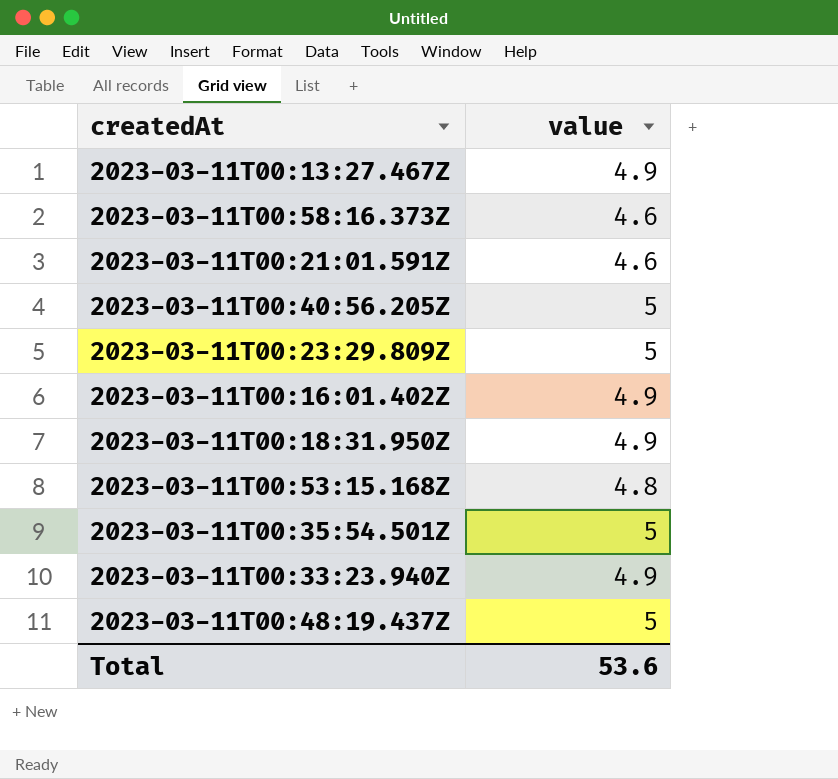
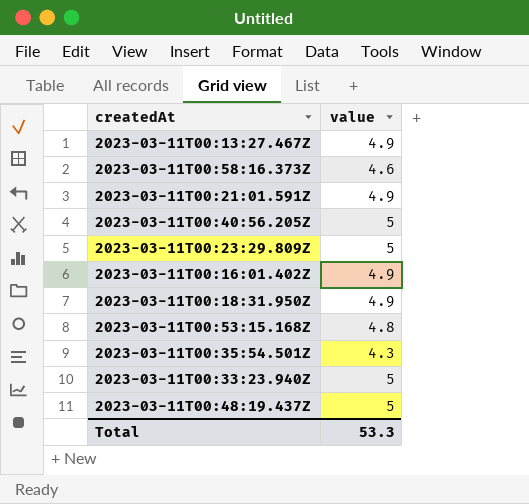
2023-03-11T00:21:01.591Z | value: 4.6 -> 4.9
2023-03-11T00:35:54.501Z | value: 5 -> 4.3
2023-03-11T00:33:23.940Z | value: 4.9 -> 5
Total | value: 53.6 -> 53.3

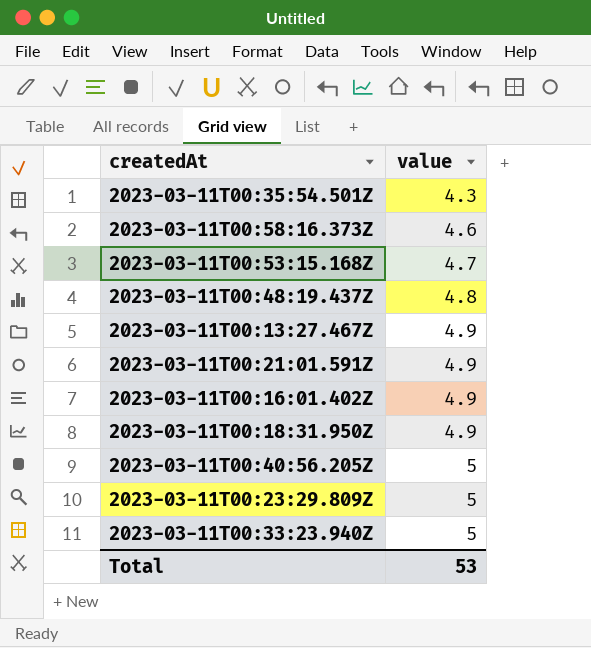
row order: none -> value ascending
2023-03-11T00:53:15.168Z | value: 4.8 -> 4.7
2023-03-11T00:48:19.437Z | value: 5 -> 4.8
Total | value: 53.3 -> 53

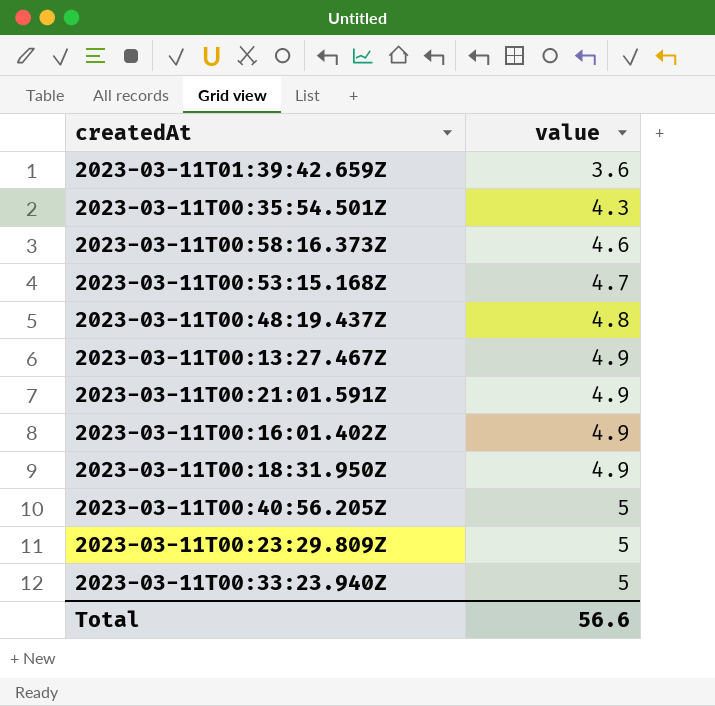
row 2023-03-11T01:39:42.659Z: none -> 3.6
Total | value: 53 -> 56.6

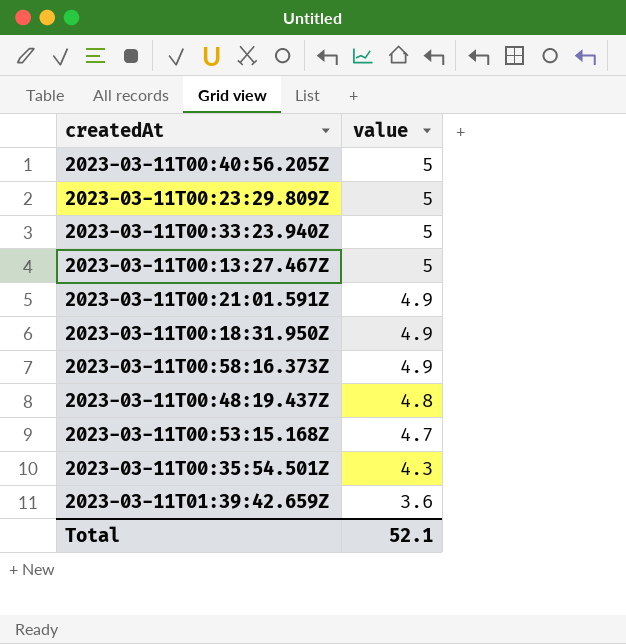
row order: value ascending -> value descending
row 2023-03-11T00:16:01.402Z: 4.9 -> none
2023-03-11T00:13:27.467Z | value: 4.9 -> 5
2023-03-11T00:58:16.373Z | value: 4.6 -> 4.9
Total | value: 56.6 -> 52.1

